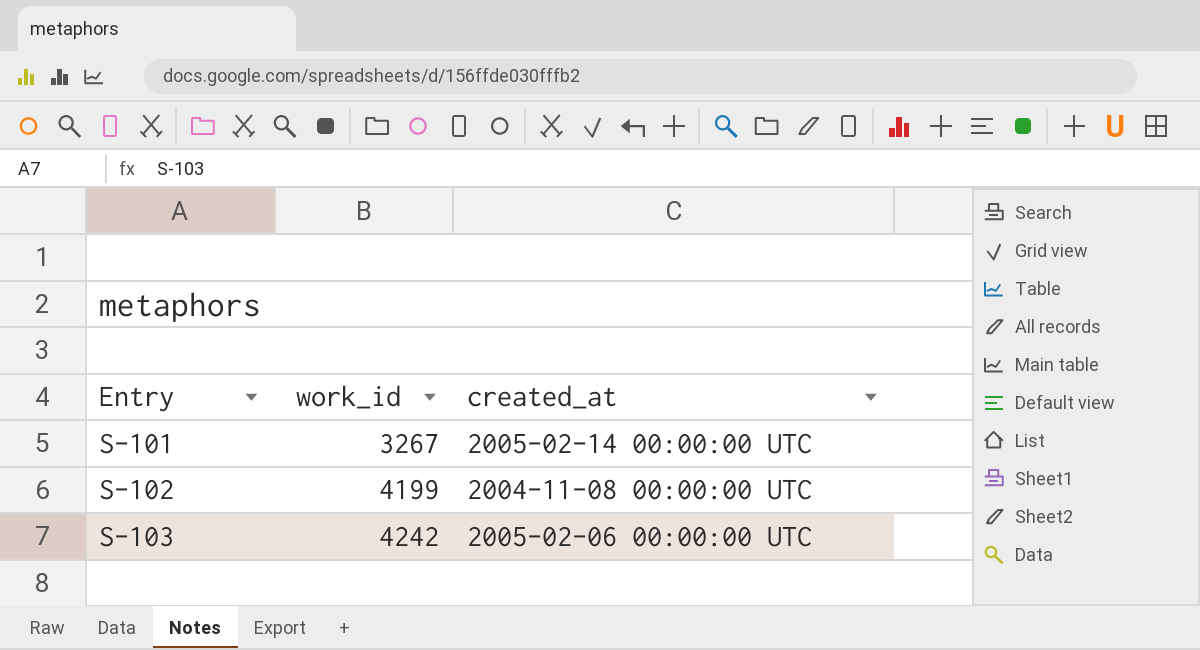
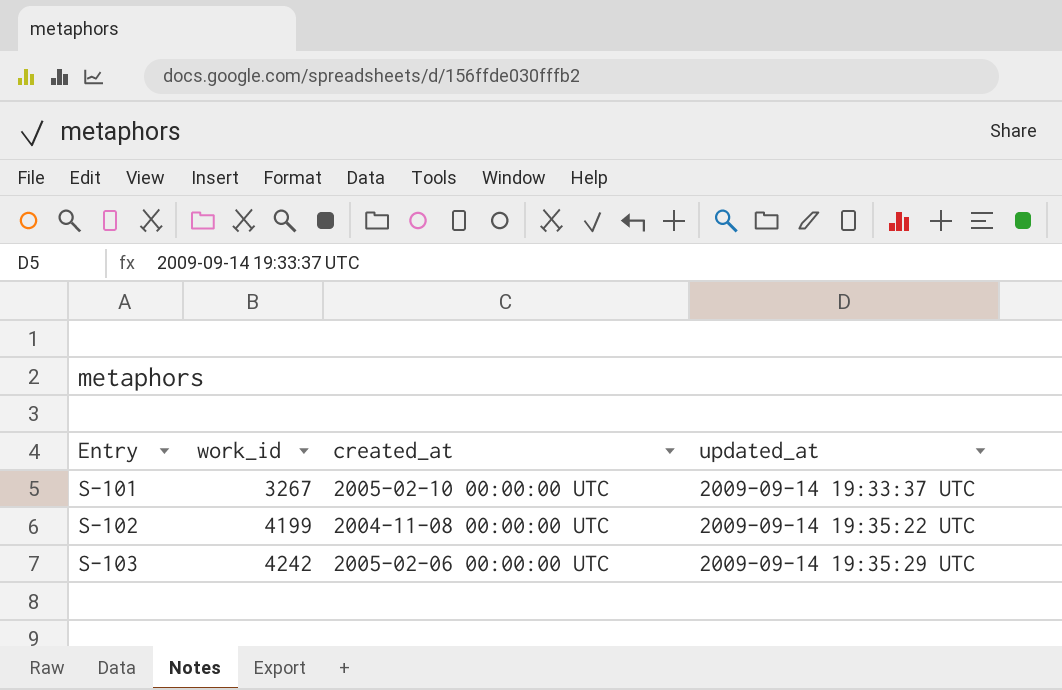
column updated_at | position: none -> 4
S-101 | created_at: 2005-02-14 00:00:00 UTC -> 2005-02-10 00:00:00 UTC

